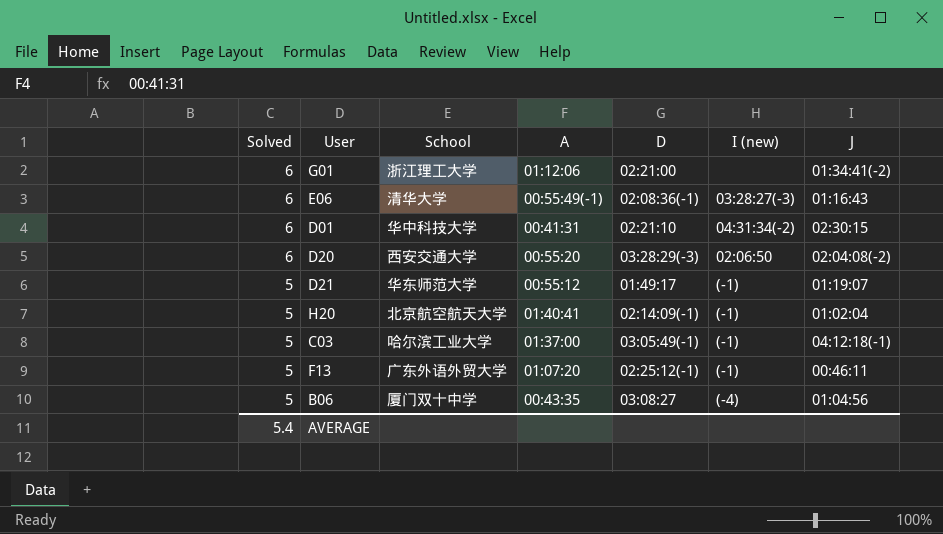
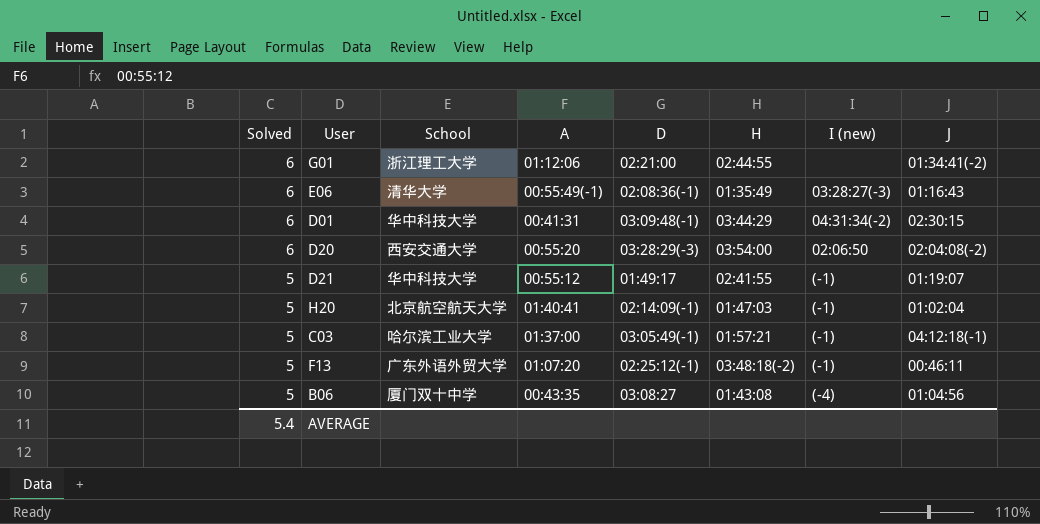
column H | position: none -> 6
D01 | D: 02:21:10 -> 03:09:48(-1)
D21 | School: 华东师范大学 -> 华中科技大学

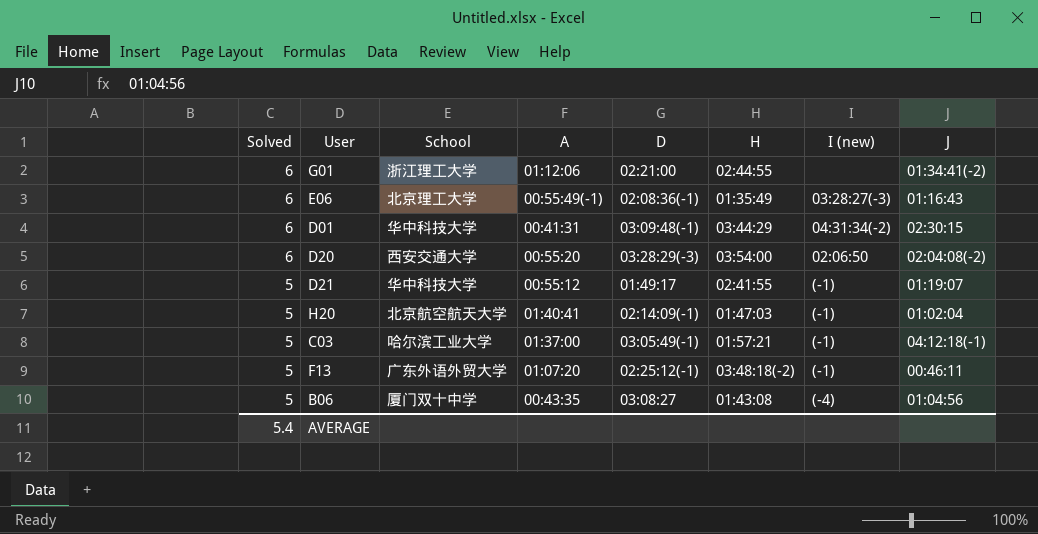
E06 | School: 清华大学 -> 北京理工大学

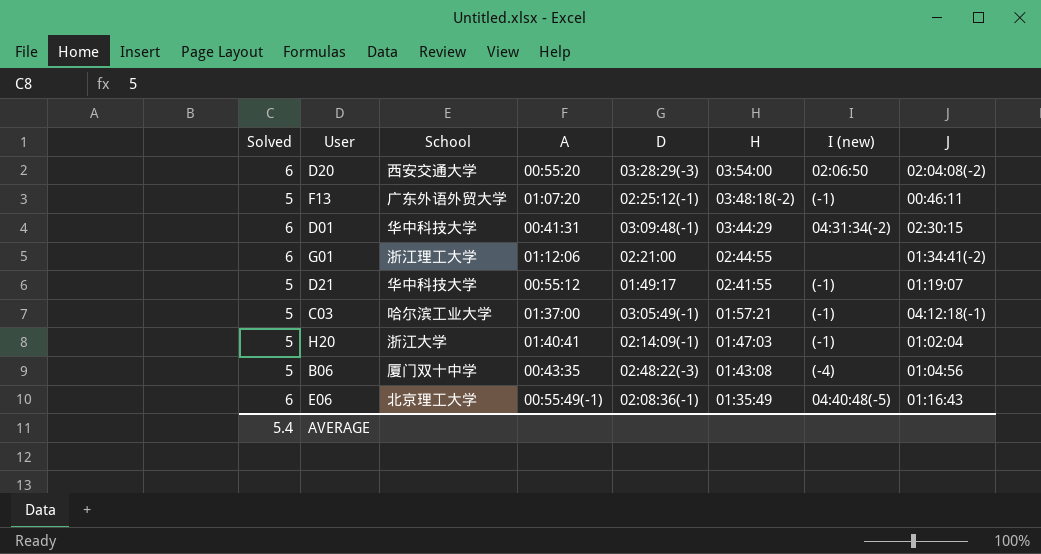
row order: Solved descending -> H descending
H20 | School: 北京航空航天大学 -> 浙江大学
B06 | D: 03:08:27 -> 02:48:22(-3)
E06 | I (new): 03:28:27(-3) -> 04:40:48(-5)

